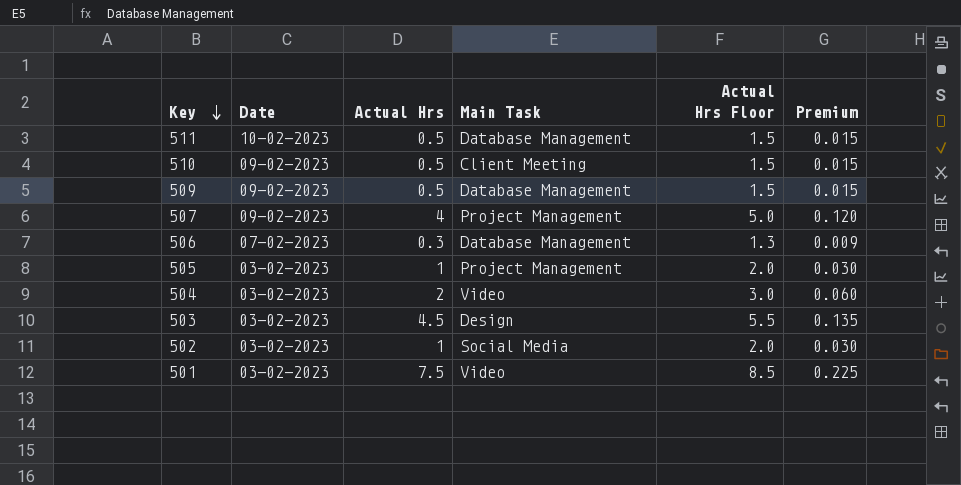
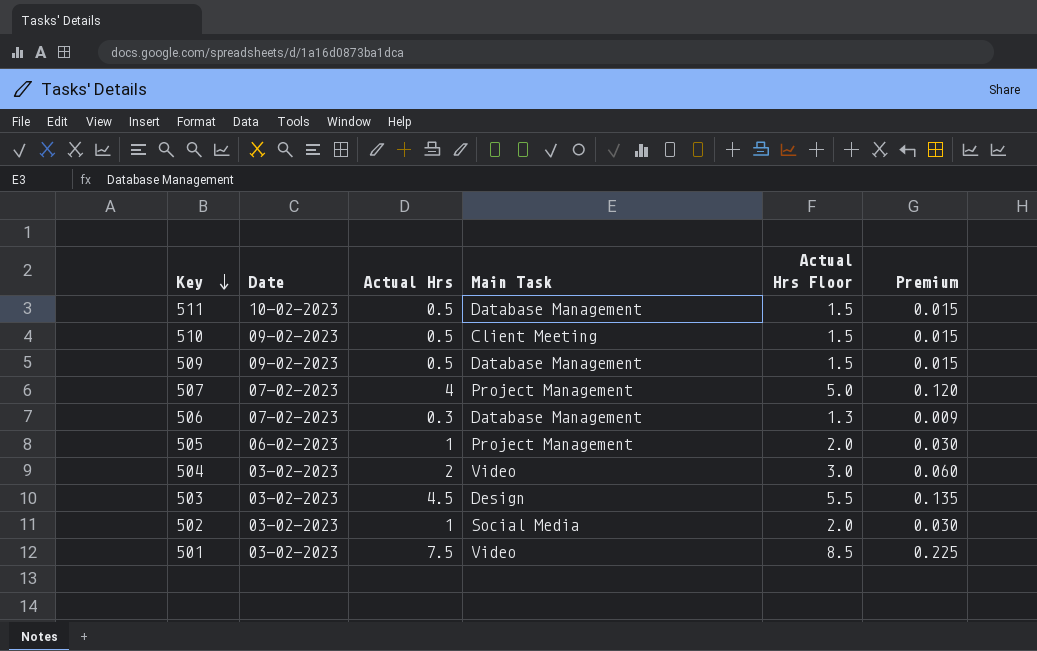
507 | Date: 09-02-2023 -> 07-02-2023
505 | Date: 03-02-2023 -> 06-02-2023

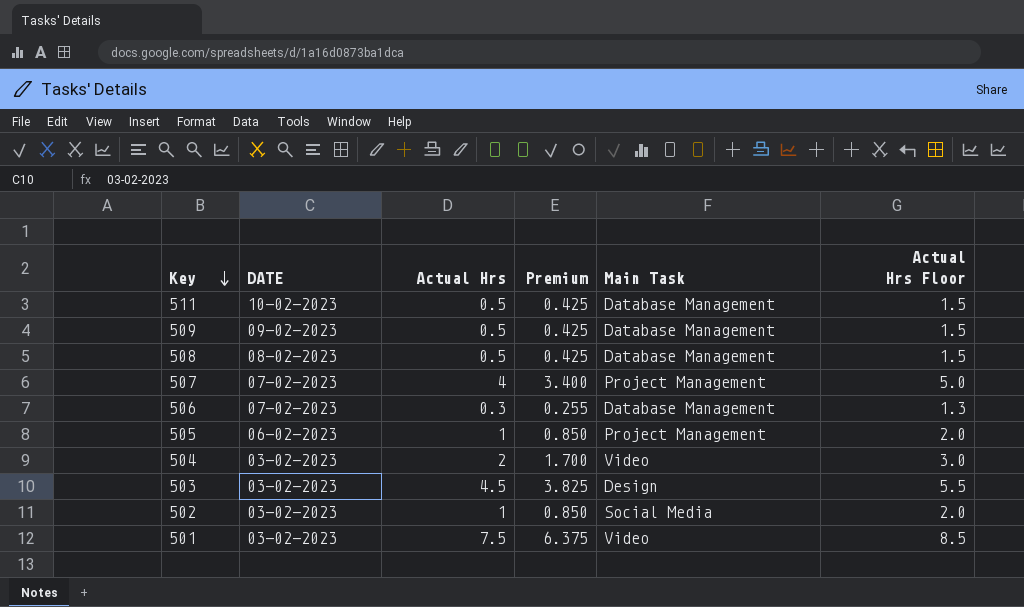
column name: Date -> DATE
column Premium | formula: [Actual Hrs] * 0.03 -> [Actual Hrs] * 0.85
column Premium | position: 6 -> 4
row 510: 09-02-2023 | 0.5 | Client Meeting | 1.5 | 0.015 -> none
row 508: none -> 08-02-2023 | 0.5 | 0.425 | Database Management | 1.5

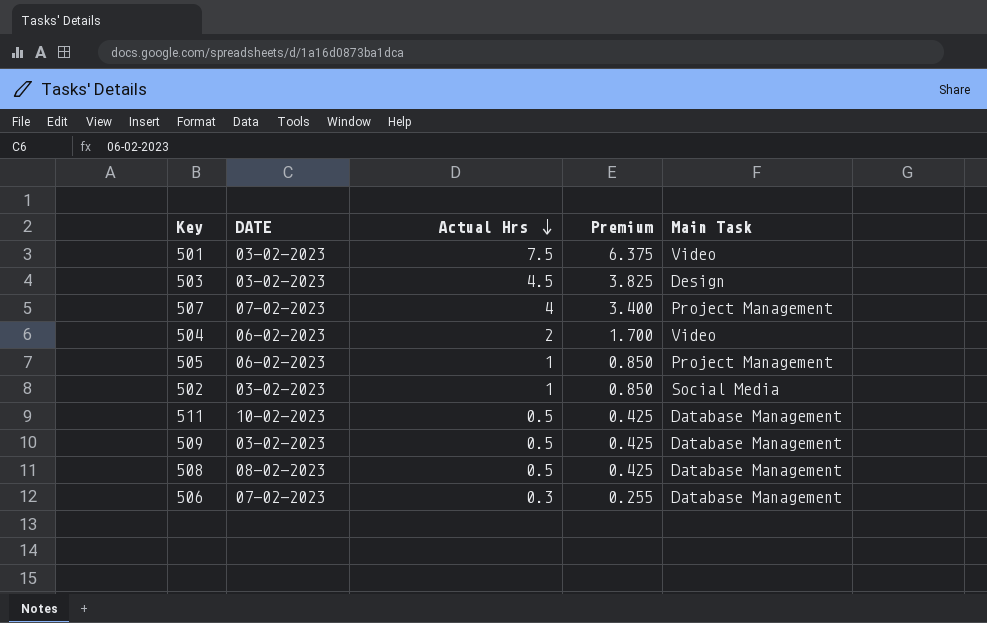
row order: Key descending -> Actual Hrs descending
column Actual Hrs Floor | formula: [Actual Hrs] + 1 -> none
504 | DATE: 03-02-2023 -> 06-02-2023
509 | DATE: 09-02-2023 -> 03-02-2023

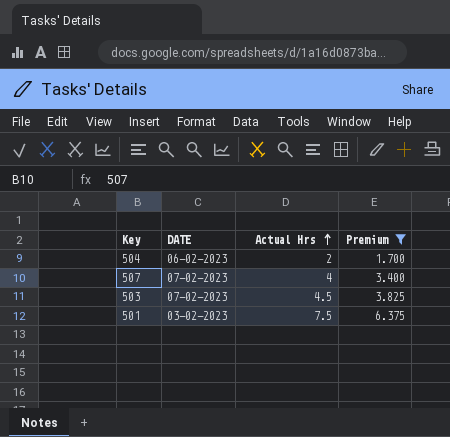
filter: none -> Premium >= 1.700
row order: Actual Hrs descending -> Actual Hrs ascending
column Main Task | position: 5 -> none
503 | DATE: 03-02-2023 -> 07-02-2023

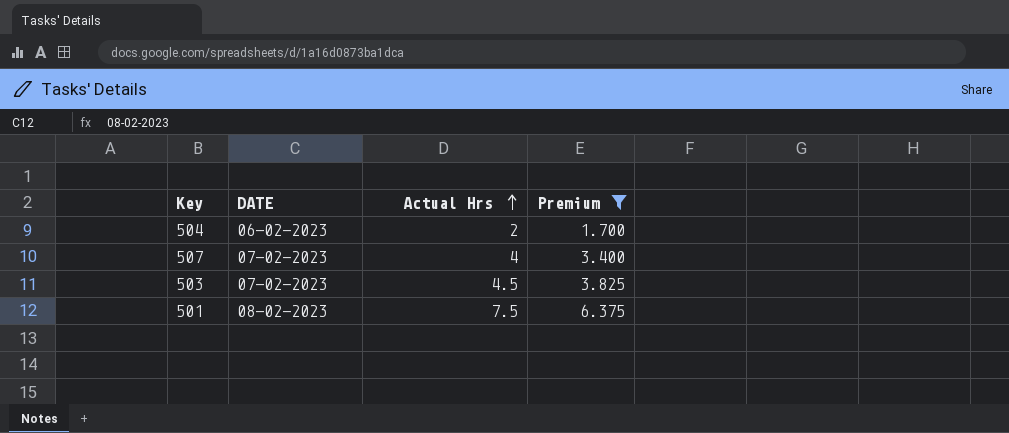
501 | DATE: 03-02-2023 -> 08-02-2023

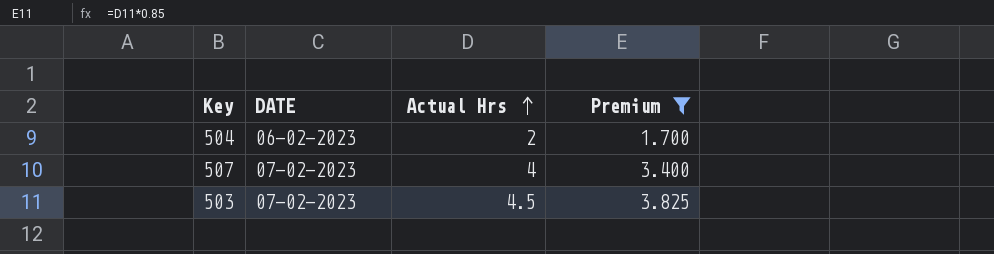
row 501: 08-02-2023 | 7.5 | 6.375 -> none

